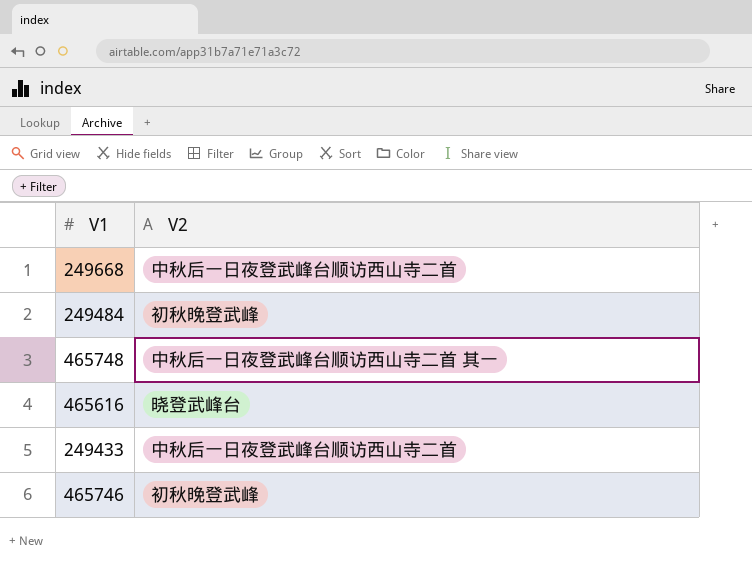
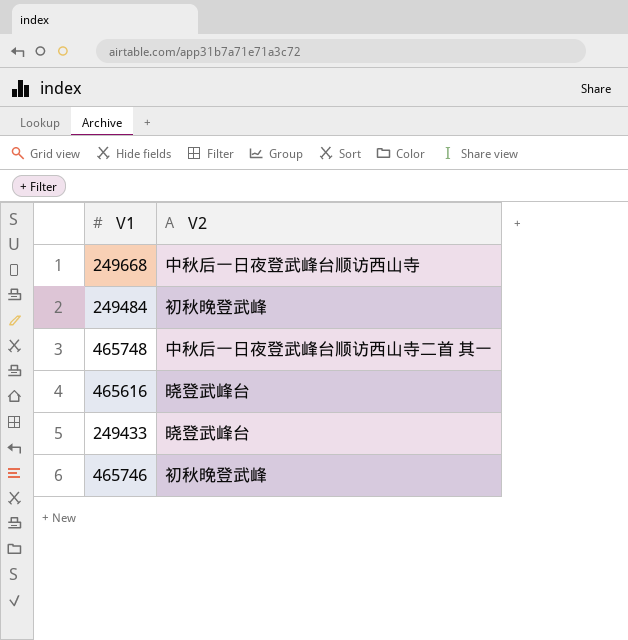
249668 | V2: 中秋后一日夜登武峰台顺访西山寺二首 -> 中秋后一日夜登武峰台顺访西山寺
249433 | V2: 中秋后一日夜登武峰台顺访西山寺二首 -> 晓登武峰台

